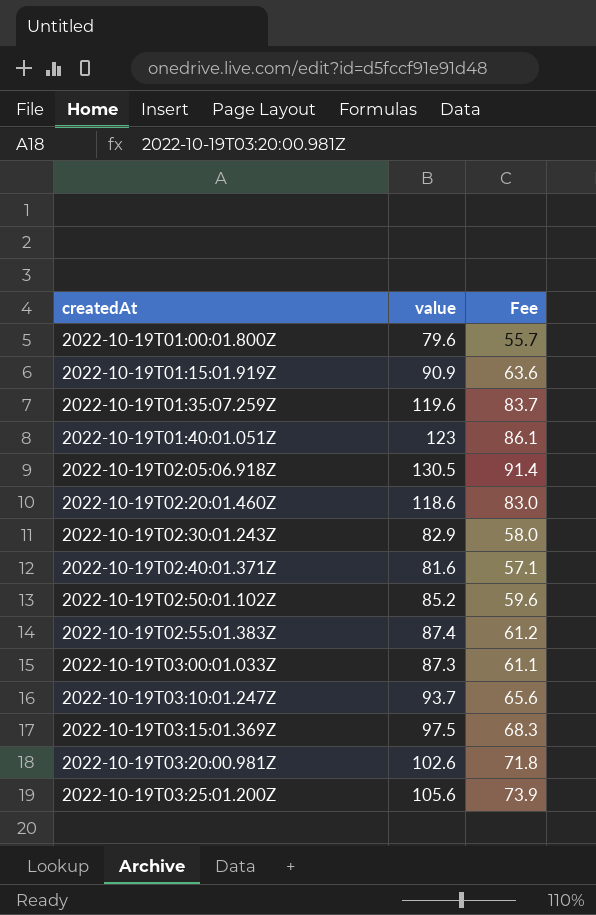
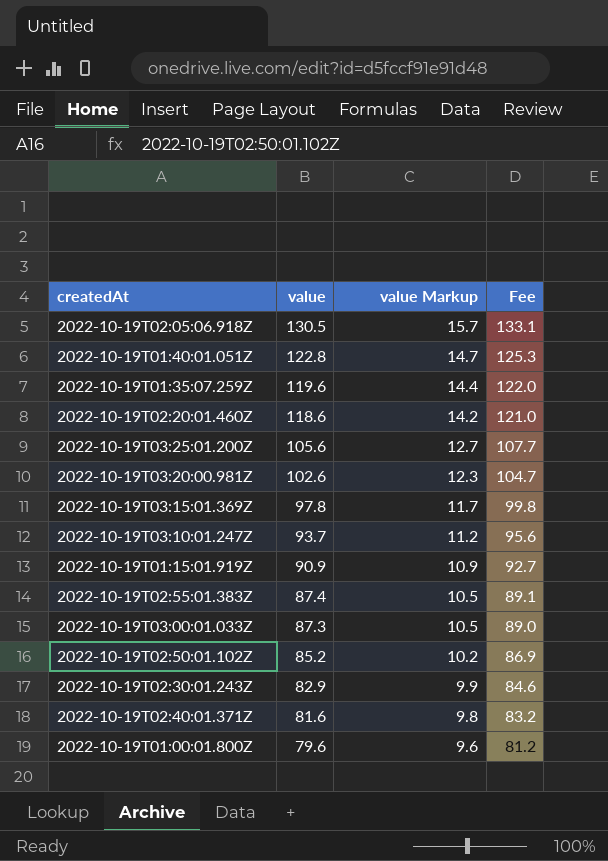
row order: createdAt ascending -> value descending
column value Markup | formula: none -> [value] * 0.12
column Fee | formula: [value] * 0.7 -> [value] * 1.02
2022-10-19T01:40:01.051Z | value: 123 -> 122.8
2022-10-19T03:15:01.369Z | value: 97.5 -> 97.8

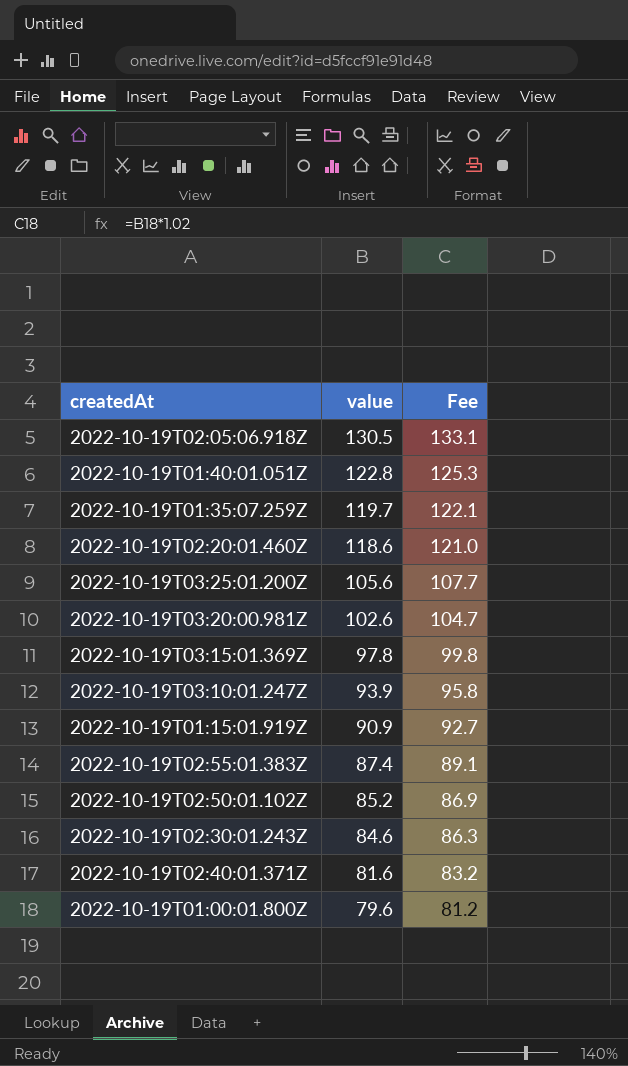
column value Markup | formula: [value] * 0.12 -> none
row 2022-10-19T03:00:01.033Z: 87.3 | 10.5 | 89.0 -> none
2022-10-19T01:35:07.259Z | value: 119.6 -> 119.7
2022-10-19T01:35:07.259Z | Fee: 122.0 -> 122.1
2022-10-19T03:10:01.247Z | value: 93.7 -> 93.9
2022-10-19T03:10:01.247Z | Fee: 95.6 -> 95.8
2022-10-19T02:30:01.243Z | value: 82.9 -> 84.6
2022-10-19T02:30:01.243Z | Fee: 84.6 -> 86.3

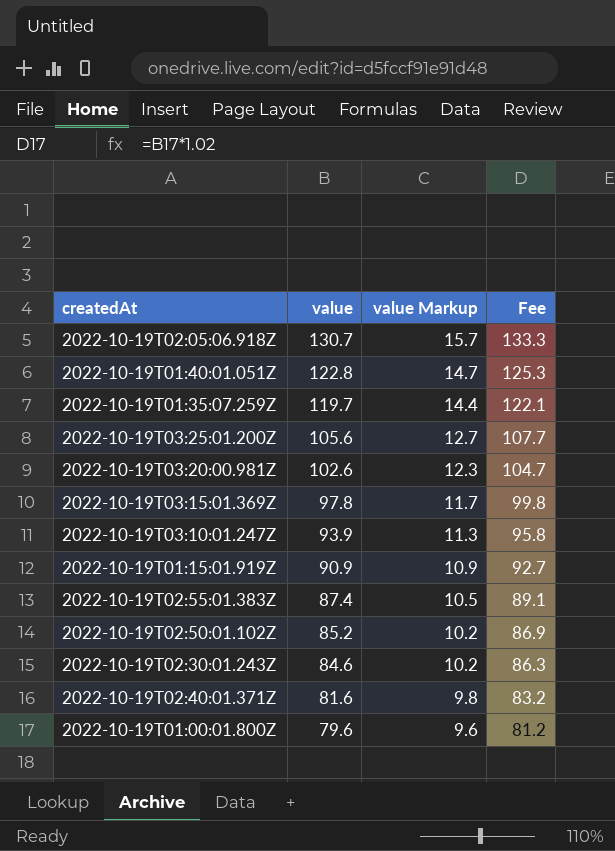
column value Markup | formula: none -> [value] * 0.12
row 2022-10-19T02:20:01.460Z: 118.6 | 121.0 -> none
2022-10-19T02:05:06.918Z | value: 130.5 -> 130.7
2022-10-19T02:05:06.918Z | Fee: 133.1 -> 133.3

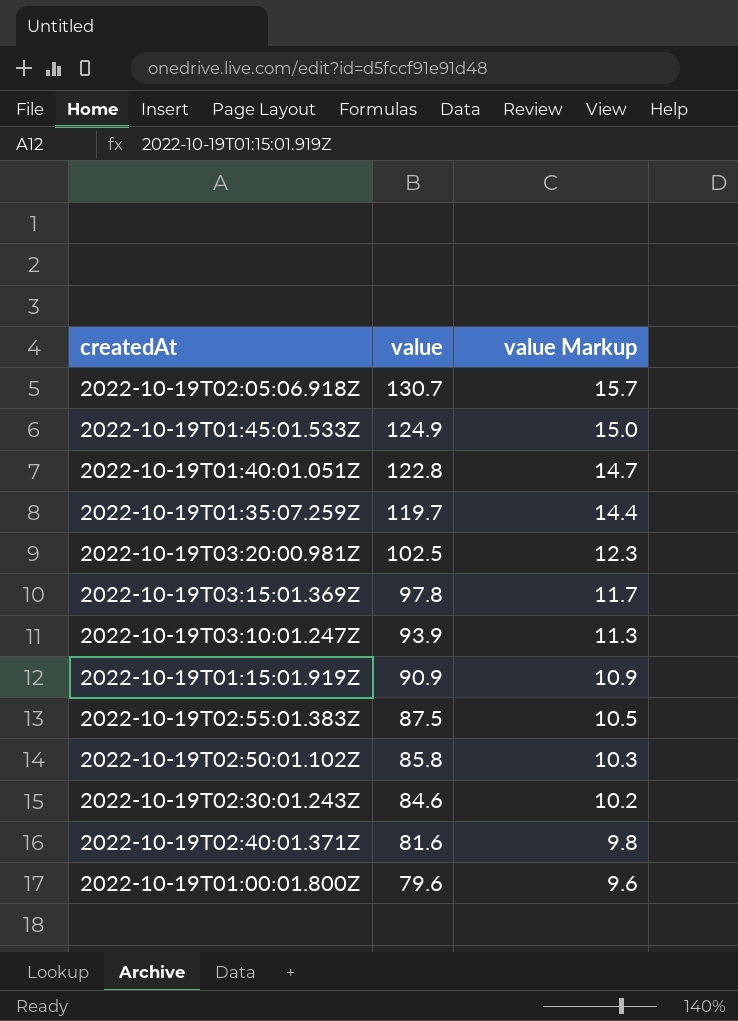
column Fee | formula: [value] * 1.02 -> none
row 2022-10-19T03:25:01.200Z: 105.6 | 12.7 | 107.7 -> none
row 2022-10-19T01:45:01.533Z: none -> 124.9 | 15.0
2022-10-19T03:20:00.981Z | value: 102.6 -> 102.5
2022-10-19T02:55:01.383Z | value: 87.4 -> 87.5
2022-10-19T02:50:01.102Z | value: 85.2 -> 85.8
2022-10-19T02:50:01.102Z | value Markup: 10.2 -> 10.3

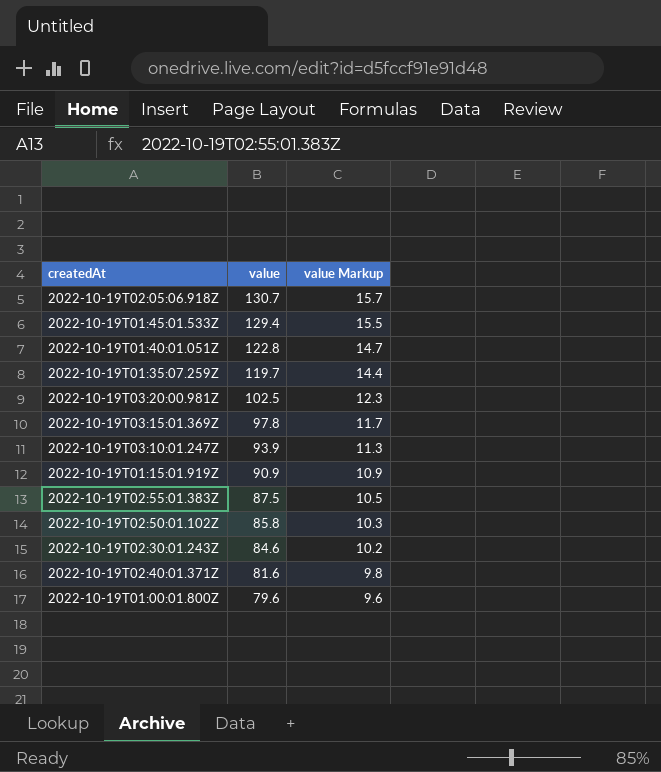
2022-10-19T01:45:01.533Z | value: 124.9 -> 129.4
2022-10-19T01:45:01.533Z | value Markup: 15.0 -> 15.5

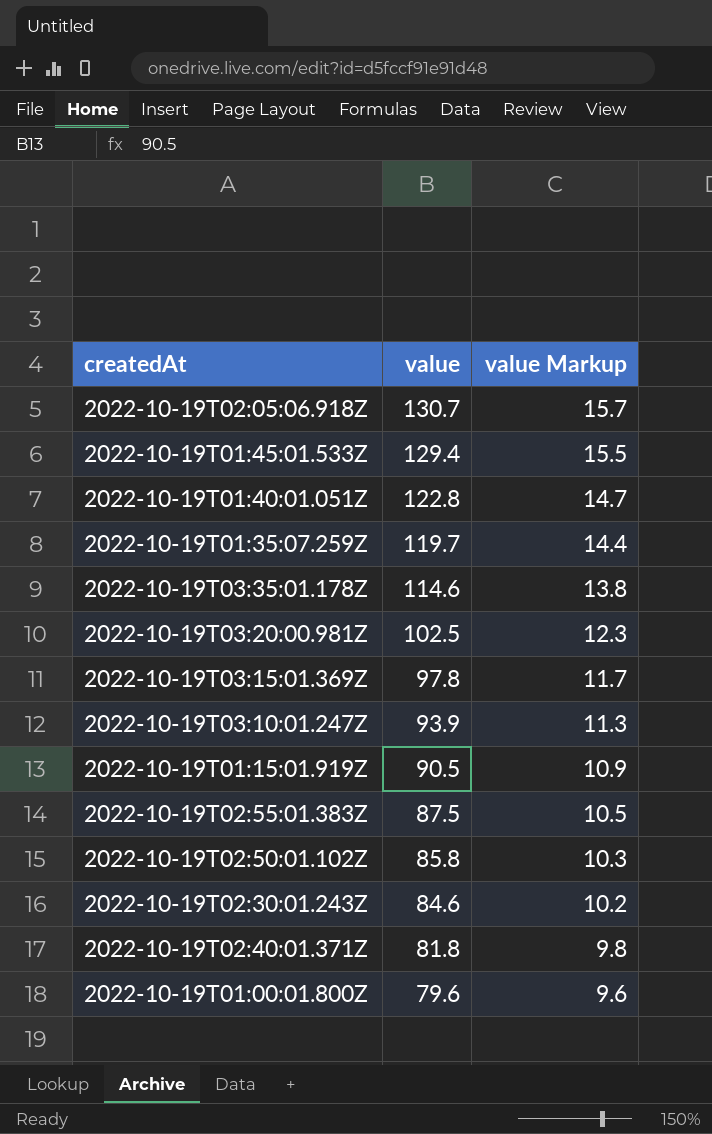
row 2022-10-19T03:35:01.178Z: none -> 114.6 | 13.8
2022-10-19T01:15:01.919Z | value: 90.9 -> 90.5
2022-10-19T02:40:01.371Z | value: 81.6 -> 81.8

